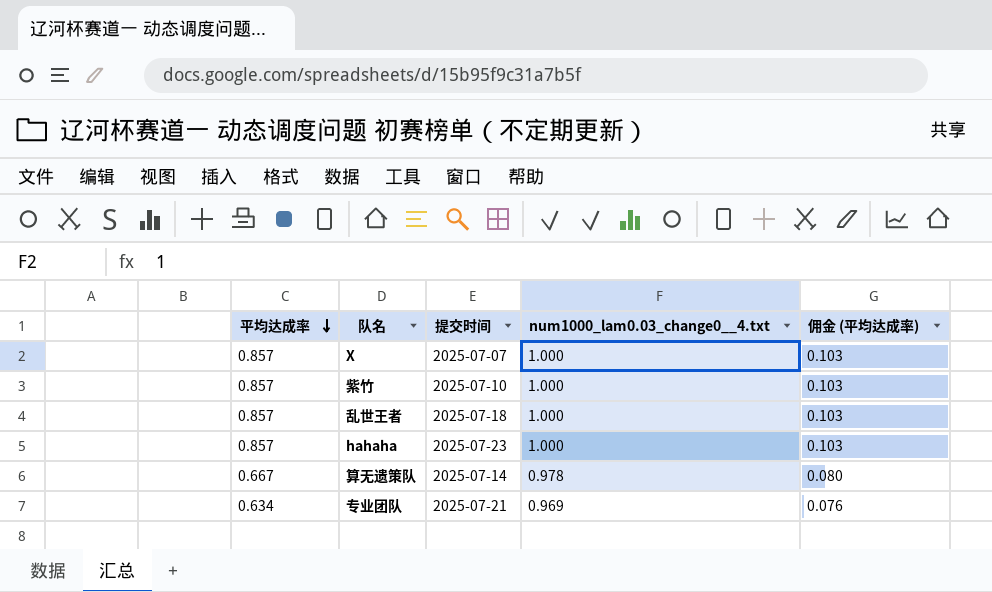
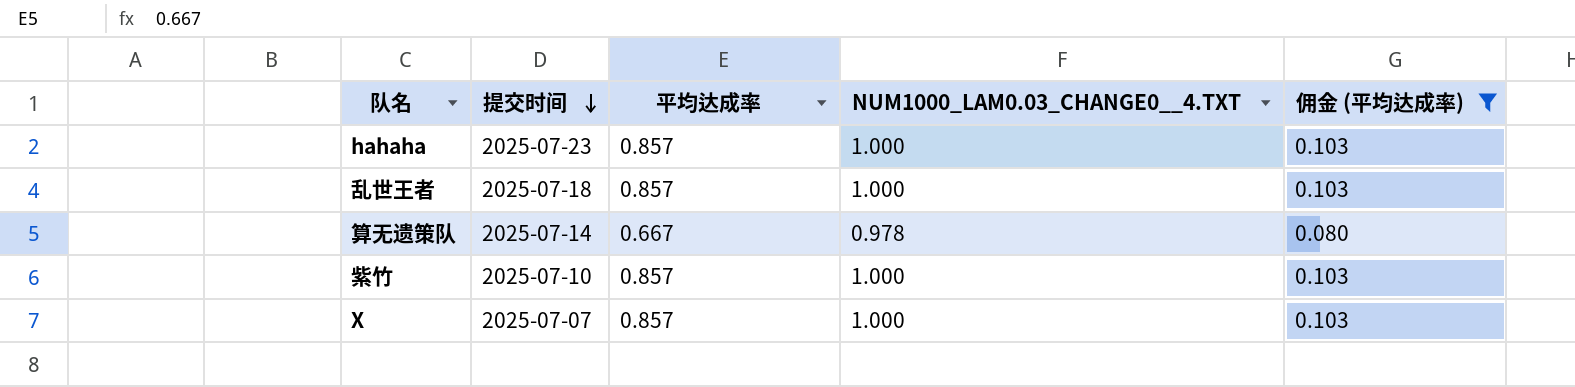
filter: none -> 佣金 (平均达成率) != 0.076
row order: 平均达成率 descending -> 提交时间 descending
column 平均达成率 | position: 1 -> 3
column name: num1000_lam0.03_change0__4.txt -> NUM1000_LAM0.03_CHANGE0__4.TXT

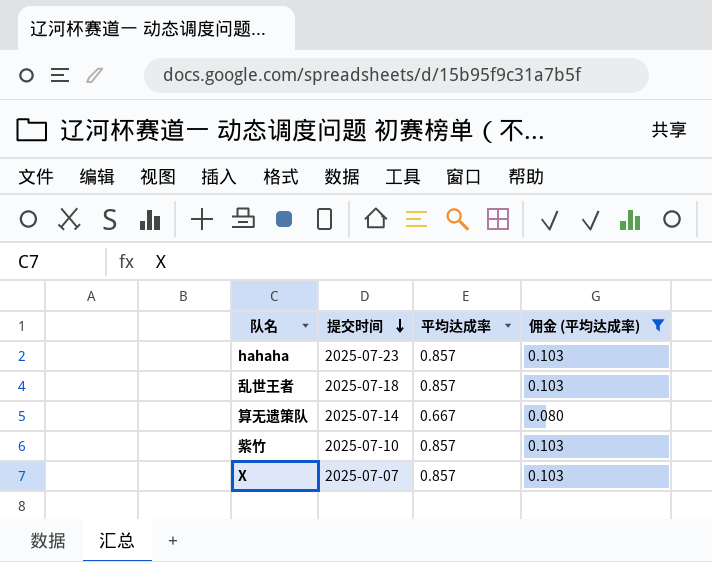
column NUM1000_LAM0.03_CHANGE0__4.TXT | position: 4 -> none

